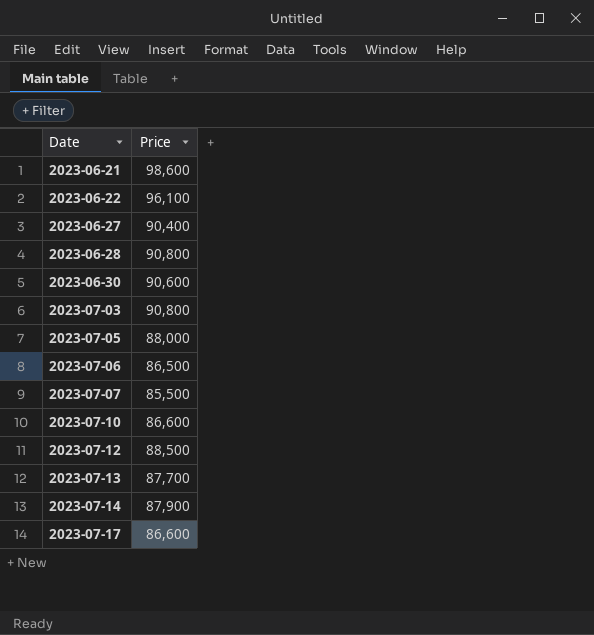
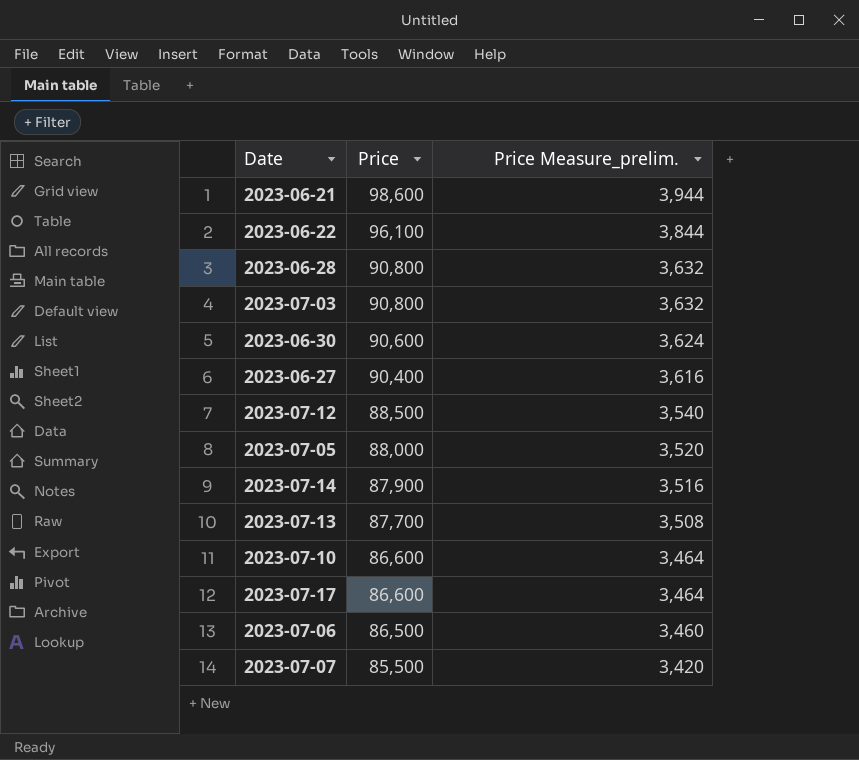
row order: Date ascending -> Price descending
column Price Measure_prelim. | formula: none -> [Price] * 0.04

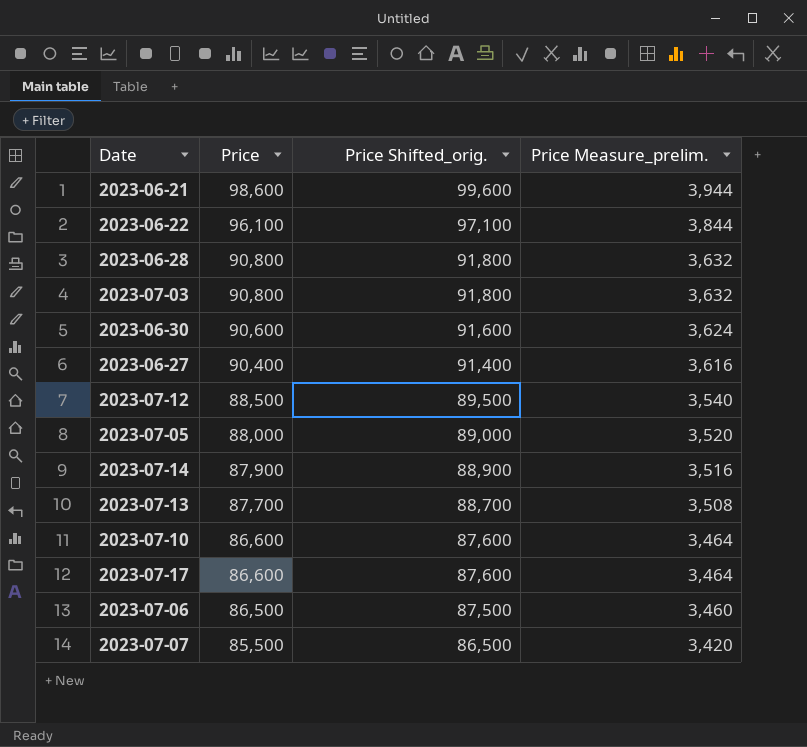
column Price Shifted_orig. | formula: none -> [Price] + 1000

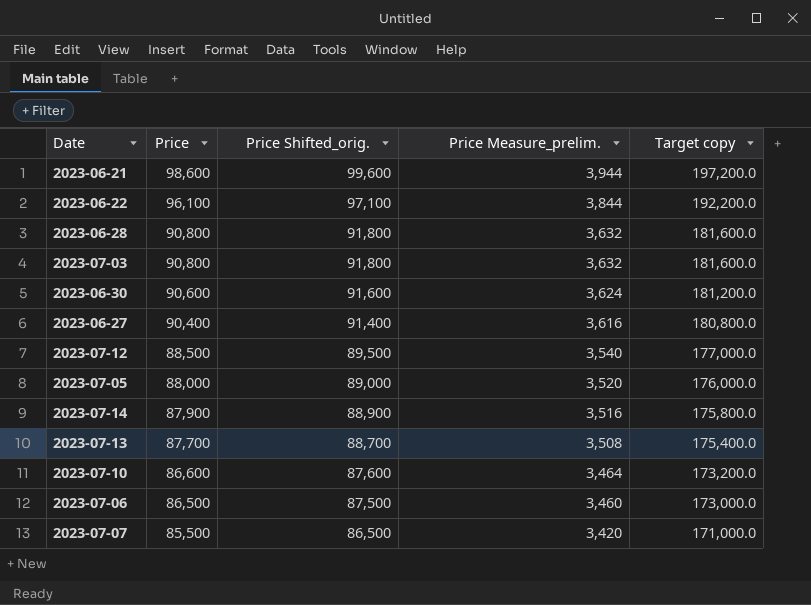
column Target copy | formula: none -> [Price] * 2
row 2023-07-17: 86,600 | 87,600 | 3,464 -> none

